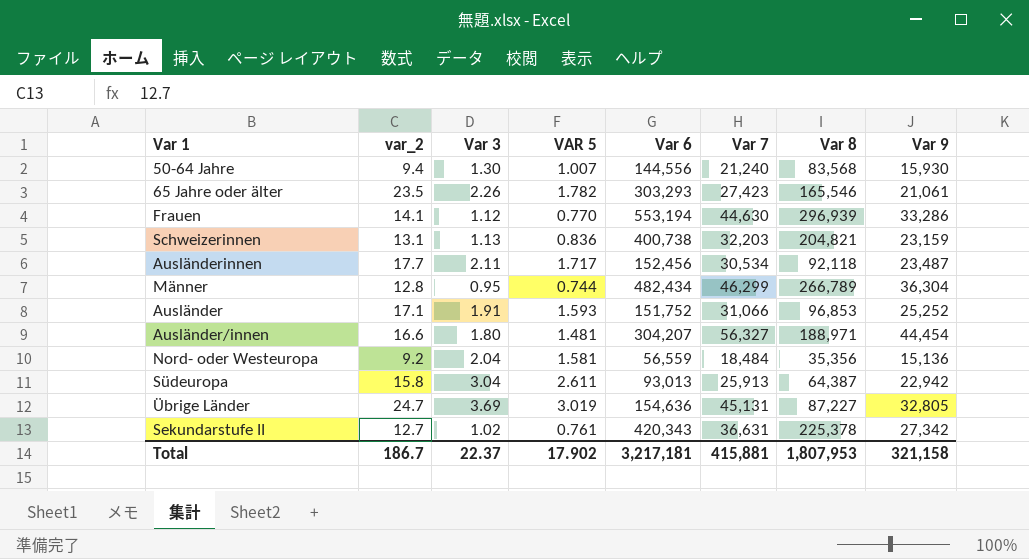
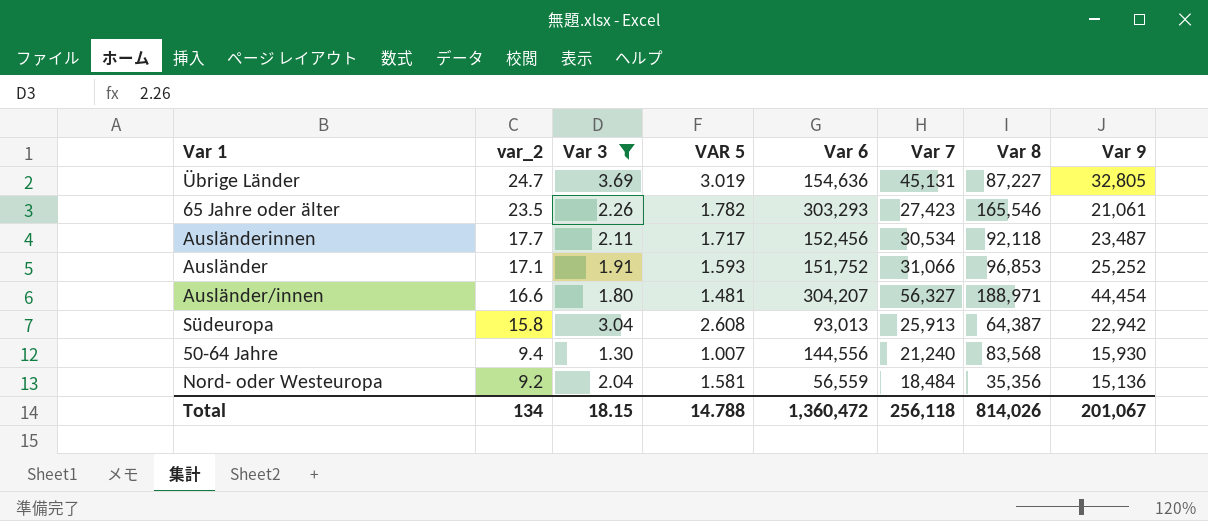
filter: none -> Var 3 >= 1.30
row order: none -> var_2 descending
Südeuropa | VAR 5: 2.611 -> 2.608
Total | var_2: 186.7 -> 134
Total | Var 3: 22.37 -> 18.15
Total | VAR 5: 17.902 -> 14.788
Total | Var 6: 3,217,181 -> 1,360,472
Total | Var 7: 415,881 -> 256,118
Total | Var 8: 1,807,953 -> 814,026
Total | Var 9: 321,158 -> 201,067

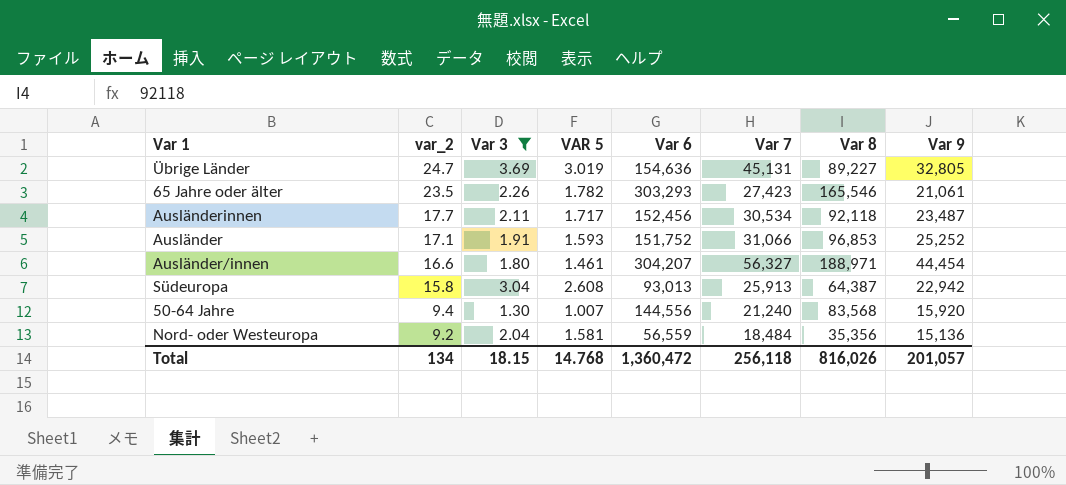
Übrige Länder | Var 8: 87,227 -> 89,227
Ausländer/innen | VAR 5: 1.481 -> 1.461
50-64 Jahre | Var 9: 15,930 -> 15,920
Total | VAR 5: 14.788 -> 14.768
Total | Var 8: 814,026 -> 816,026
Total | Var 9: 201,067 -> 201,057

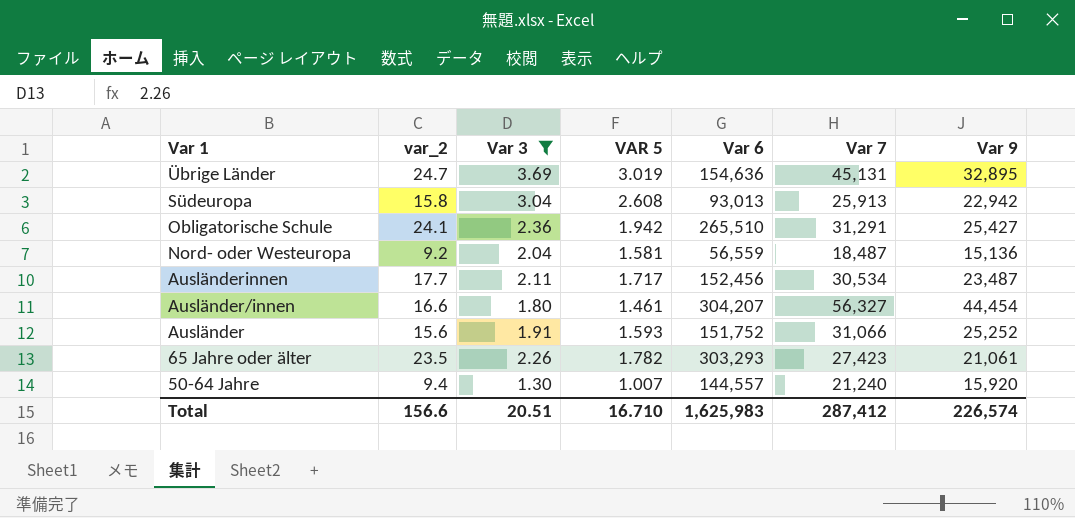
row order: var_2 descending -> Var 1 descending
column Var 8 | position: 7 -> none
Übrige Länder | Var 9: 32,805 -> 32,895
row Obligatorische Schule: none -> 24.1 | 2.36 | 1.942 | 265,510 | 31,291 | 25,427
Nord- oder Westeuropa | Var 7: 18,484 -> 18,487
Ausländer | var_2: 17.1 -> 15.6
50-64 Jahre | Var 6: 144,556 -> 144,557
Total | var_2: 134 -> 156.6
Total | Var 3: 18.15 -> 20.51
Total | VAR 5: 14.768 -> 16.710
Total | Var 6: 1,360,472 -> 1,625,983
Total | Var 7: 256,118 -> 287,412
Total | Var 9: 201,057 -> 226,574

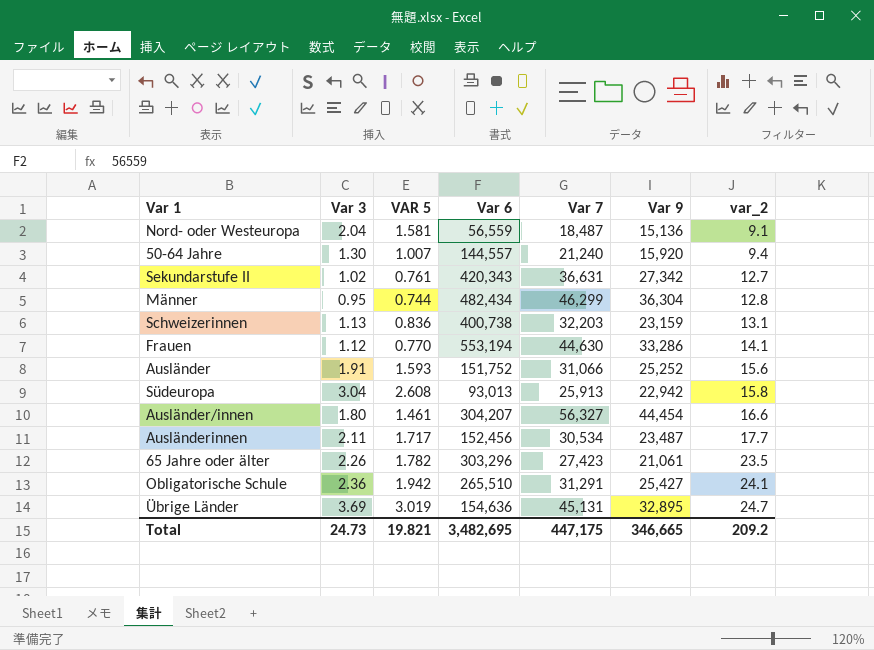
filter: Var 3 >= 1.30 -> none
row order: Var 1 descending -> var_2 ascending
column var_2 | position: 2 -> 7
Nord- oder Westeuropa | var_2: 9.2 -> 9.1
65 Jahre oder älter | Var 6: 303,293 -> 303,296
Total | Var 3: 20.51 -> 24.73
Total | VAR 5: 16.710 -> 19.821
Total | Var 6: 1,625,983 -> 3,482,695
Total | Var 7: 287,412 -> 447,175
Total | Var 9: 226,574 -> 346,665
Total | var_2: 156.6 -> 209.2

